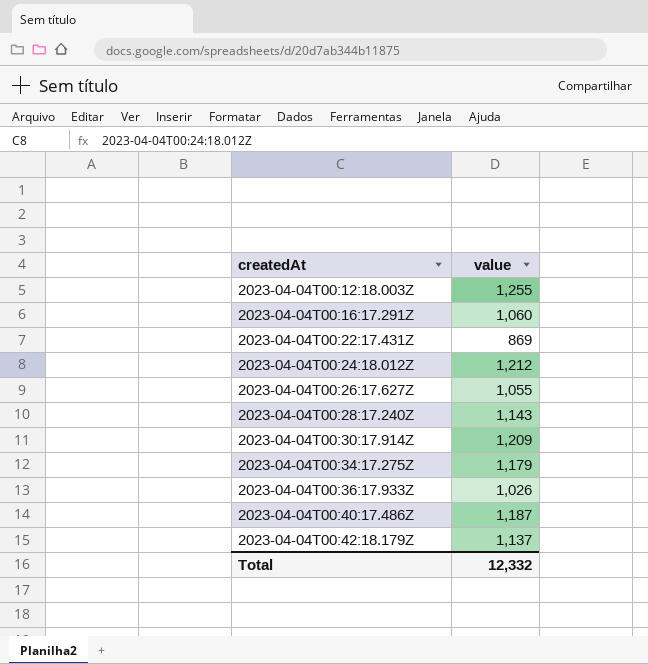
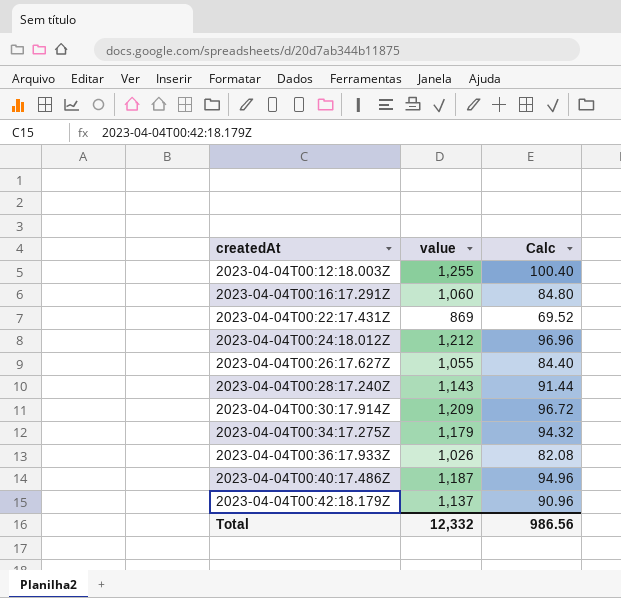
column Calc | formula: none -> [value] * 0.08

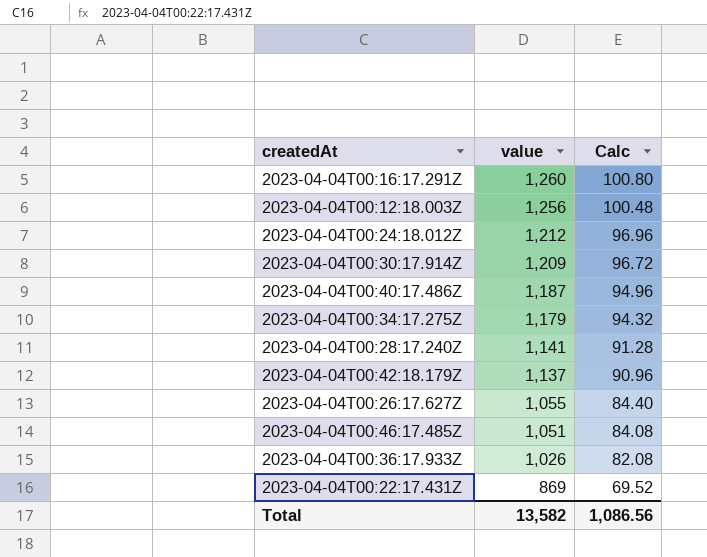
row order: createdAt ascending -> value descending
2023-04-04T00:16:17.291Z | value: 1,060 -> 1,260
2023-04-04T00:16:17.291Z | Calc: 84.80 -> 100.80
2023-04-04T00:12:18.003Z | value: 1,255 -> 1,256
2023-04-04T00:12:18.003Z | Calc: 100.40 -> 100.48
2023-04-04T00:28:17.240Z | value: 1,143 -> 1,141
2023-04-04T00:28:17.240Z | Calc: 91.44 -> 91.28
row 2023-04-04T00:46:17.485Z: none -> 1,051 | 84.08
Total | value: 12,332 -> 13,582
Total | Calc: 986.56 -> 1,086.56

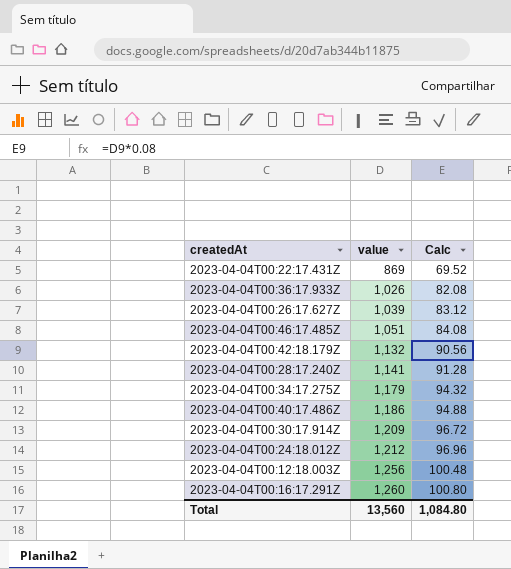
row order: value descending -> value ascending
2023-04-04T00:26:17.627Z | value: 1,055 -> 1,039
2023-04-04T00:26:17.627Z | Calc: 84.40 -> 83.12
2023-04-04T00:42:18.179Z | value: 1,137 -> 1,132
2023-04-04T00:42:18.179Z | Calc: 90.96 -> 90.56
2023-04-04T00:40:17.486Z | value: 1,187 -> 1,186
2023-04-04T00:40:17.486Z | Calc: 94.96 -> 94.88
Total | value: 13,582 -> 13,560
Total | Calc: 1,086.56 -> 1,084.80

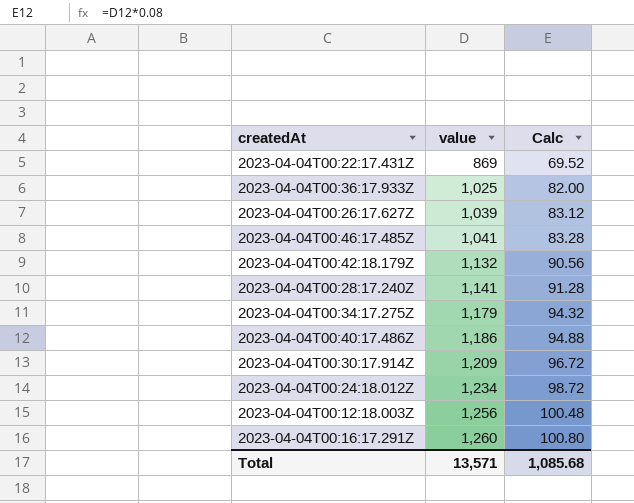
2023-04-04T00:36:17.933Z | value: 1,026 -> 1,025
2023-04-04T00:36:17.933Z | Calc: 82.08 -> 82.00
2023-04-04T00:46:17.485Z | value: 1,051 -> 1,041
2023-04-04T00:46:17.485Z | Calc: 84.08 -> 83.28
2023-04-04T00:24:18.012Z | value: 1,212 -> 1,234
2023-04-04T00:24:18.012Z | Calc: 96.96 -> 98.72
Total | value: 13,560 -> 13,571
Total | Calc: 1,084.80 -> 1,085.68

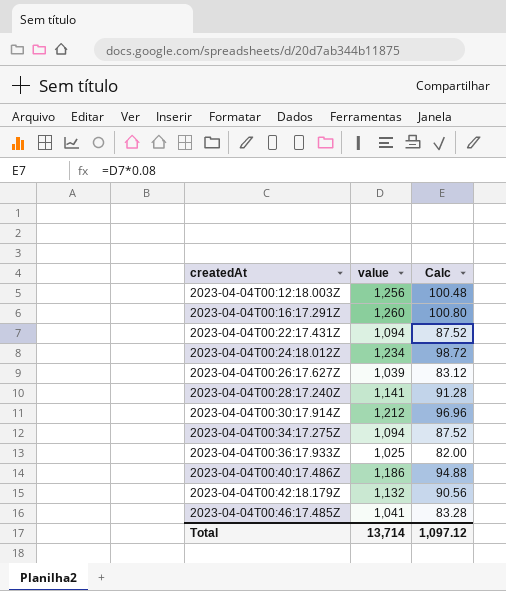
row order: value ascending -> createdAt ascending
2023-04-04T00:22:17.431Z | value: 869 -> 1,094
2023-04-04T00:22:17.431Z | Calc: 69.52 -> 87.52
2023-04-04T00:30:17.914Z | value: 1,209 -> 1,212
2023-04-04T00:30:17.914Z | Calc: 96.72 -> 96.96
2023-04-04T00:34:17.275Z | value: 1,179 -> 1,094
2023-04-04T00:34:17.275Z | Calc: 94.32 -> 87.52
Total | value: 13,571 -> 13,714
Total | Calc: 1,085.68 -> 1,097.12

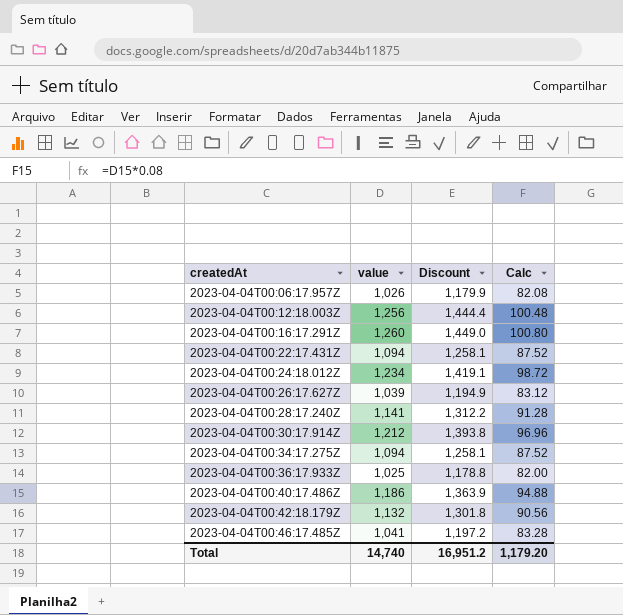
column Discount | formula: none -> [value] * 1.15
row 2023-04-04T00:06:17.957Z: none -> 1,026 | 1,179.9 | 82.08
Total | value: 13,714 -> 14,740
Total | Calc: 1,097.12 -> 1,179.20

